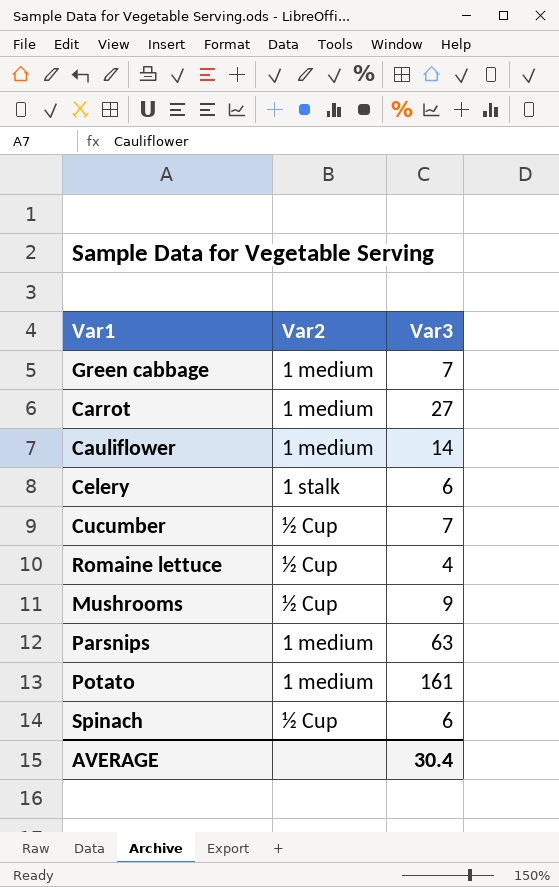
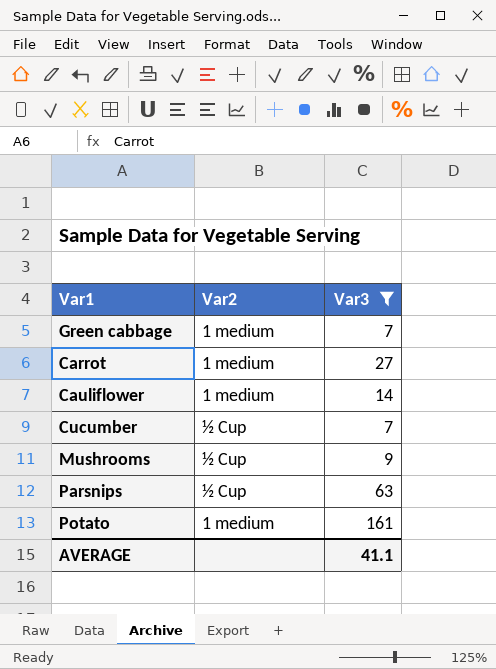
filter: none -> Var3 >= 7
Parsnips | Var2: 1 medium -> ½ Cup
AVERAGE | Var3: 30.4 -> 41.1

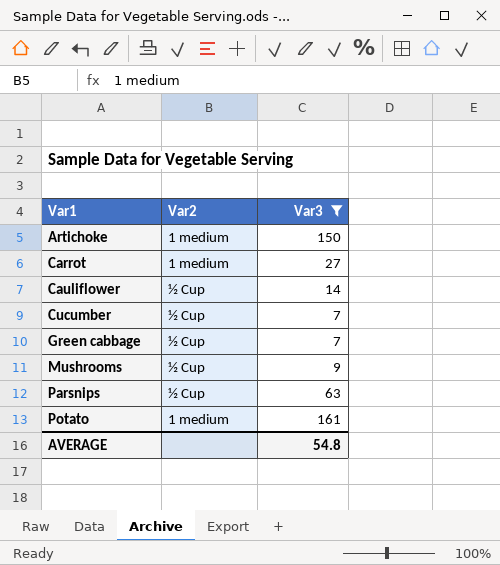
row order: none -> Var1 ascending
row Artichoke: none -> 1 medium | 150
Cauliflower | Var2: 1 medium -> ½ Cup
Green cabbage | Var2: 1 medium -> ½ Cup
AVERAGE | Var3: 41.1 -> 54.8

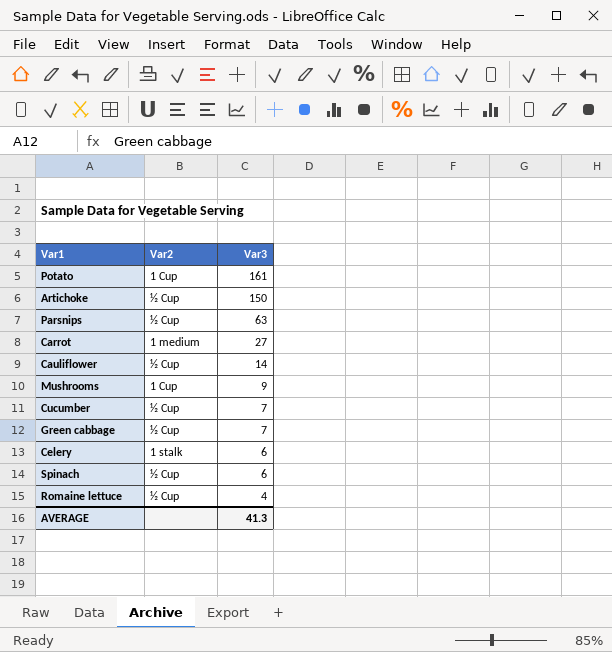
filter: Var3 >= 7 -> none
row order: Var1 ascending -> Var3 descending
Potato | Var2: 1 medium -> 1 Cup
Artichoke | Var2: 1 medium -> ½ Cup
Mushrooms | Var2: ½ Cup -> 1 Cup
AVERAGE | Var3: 54.8 -> 41.3

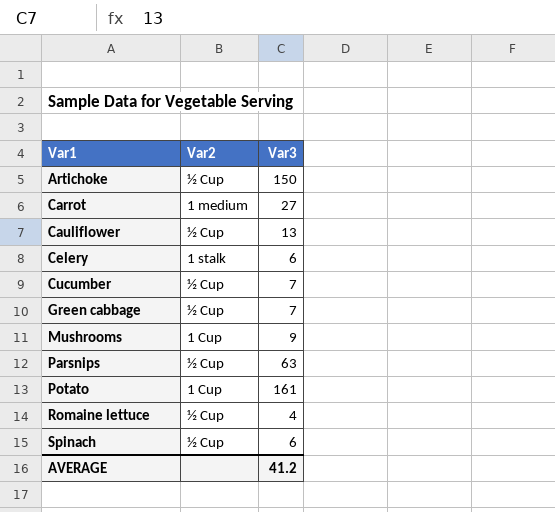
row order: Var3 descending -> Var1 ascending
Cauliflower | Var3: 14 -> 13
AVERAGE | Var3: 41.3 -> 41.2

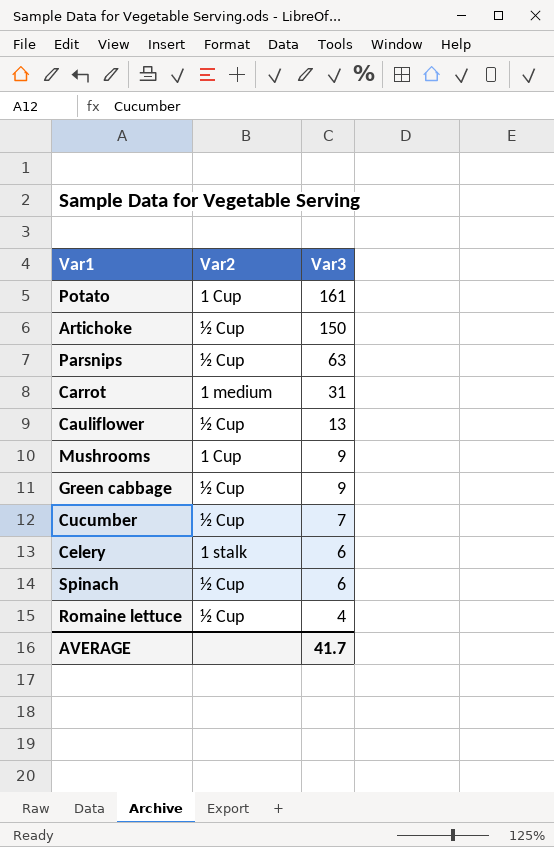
row order: Var1 ascending -> Var3 descending
Carrot | Var3: 27 -> 31
Green cabbage | Var3: 7 -> 9
AVERAGE | Var3: 41.2 -> 41.7

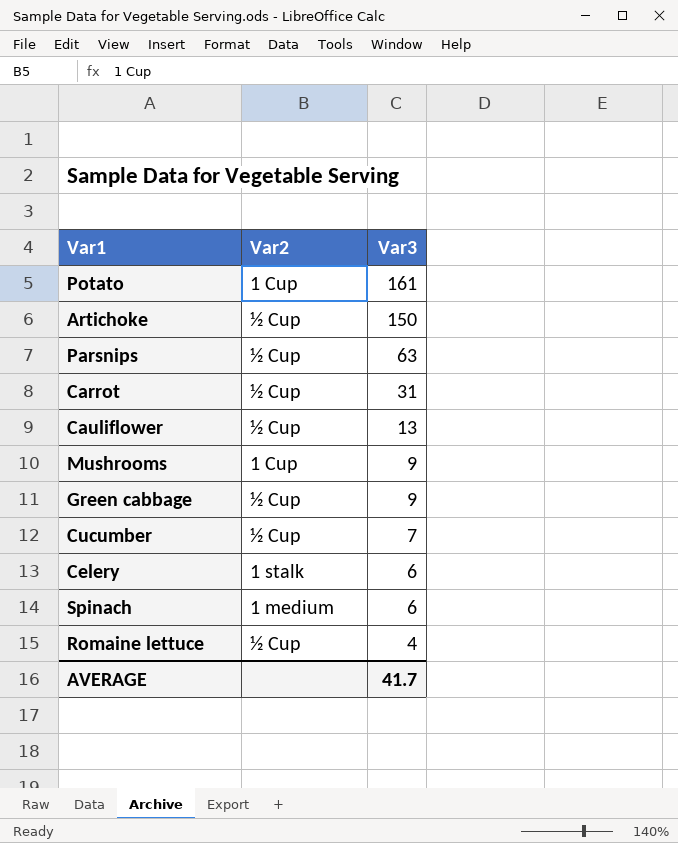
Carrot | Var2: 1 medium -> ½ Cup
Spinach | Var2: ½ Cup -> 1 medium

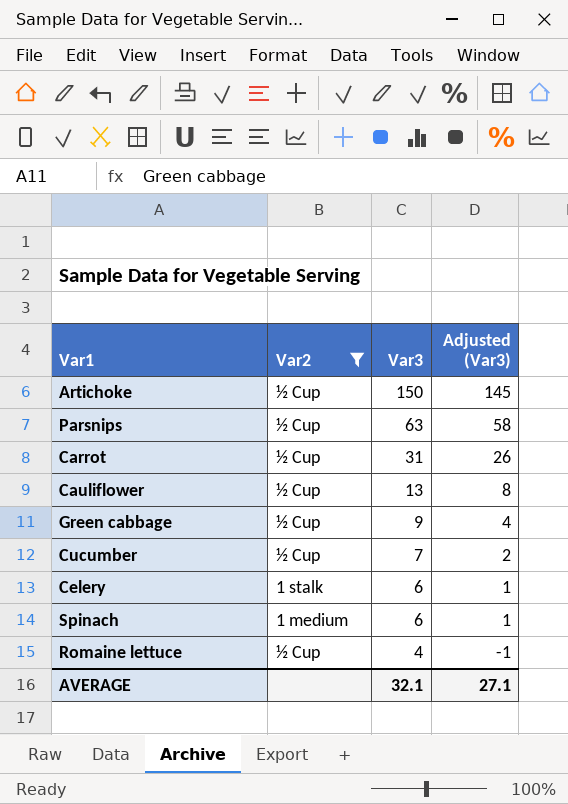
filter: none -> Var2 != 1 Cup
column Adjusted (Var3) | formula: none -> [Var3] - 5
AVERAGE | Var3: 41.7 -> 32.1

